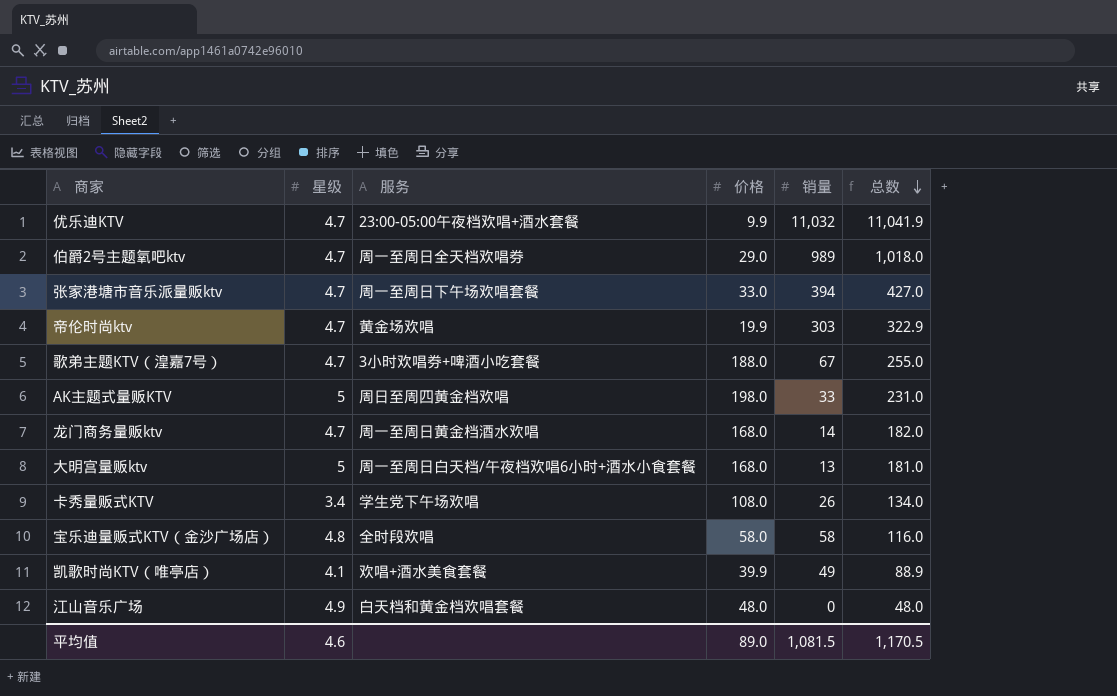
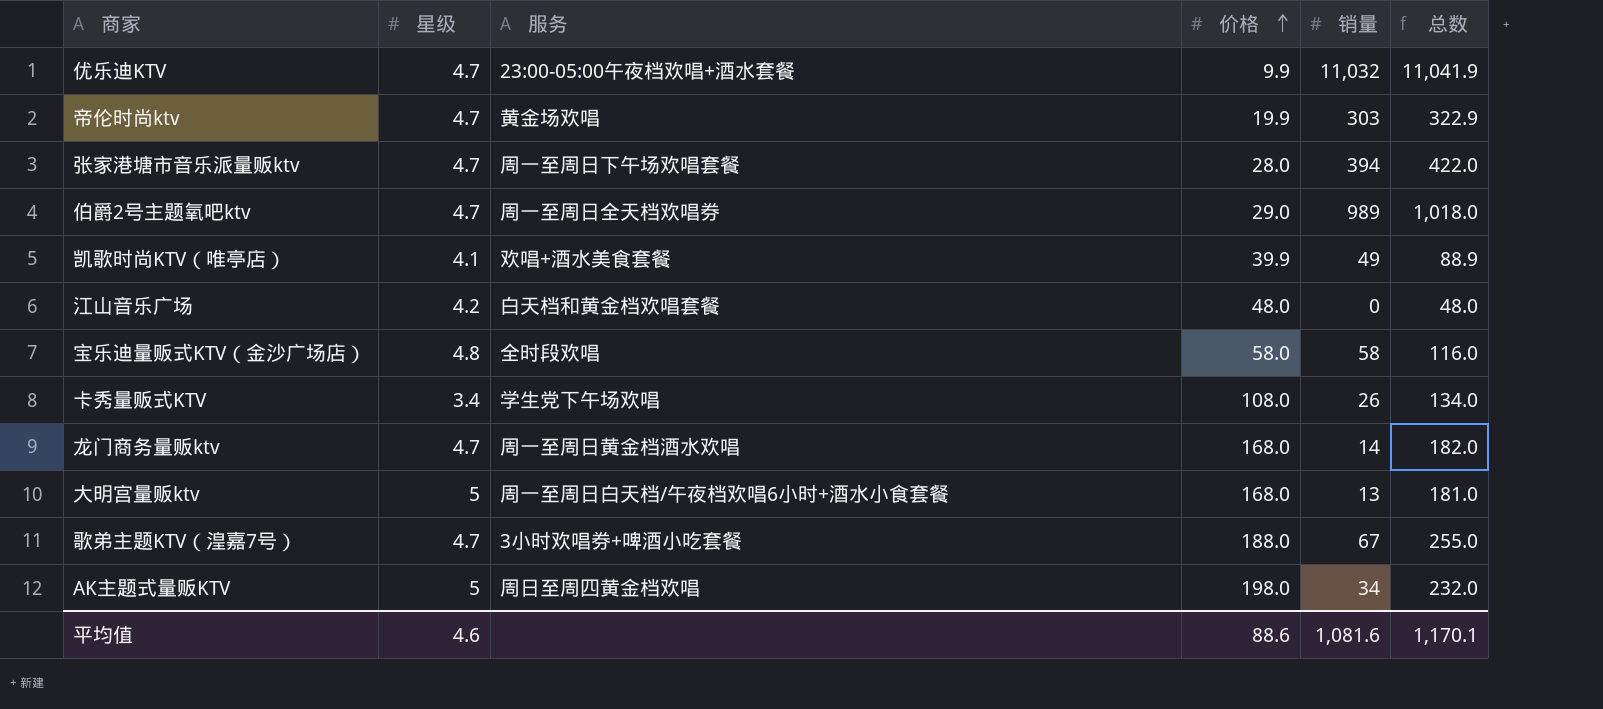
row order: 总数 descending -> 价格 ascending
张家港塘市音乐派量贩ktv | 价格: 33.0 -> 28.0
张家港塘市音乐派量贩ktv | 总数: 427.0 -> 422.0
江山音乐广场 | 星级: 4.9 -> 4.2
AK主题式量贩KTV | 销量: 33 -> 34
AK主题式量贩KTV | 总数: 231.0 -> 232.0
平均值 | 价格: 89.0 -> 88.6
平均值 | 销量: 1,081.5 -> 1,081.6
平均值 | 总数: 1,170.5 -> 1,170.1

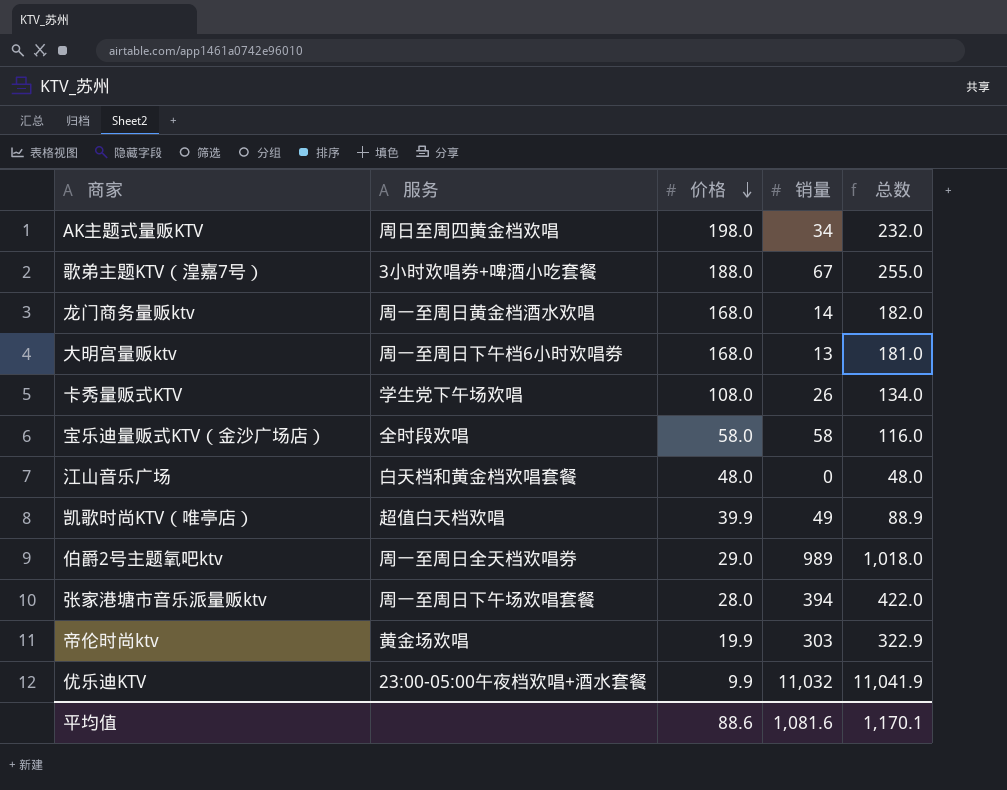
row order: 价格 ascending -> 价格 descending
column 星级 | position: 2 -> none
大明宫量贩ktv | 服务: 周一至周日白天档/午夜档欢唱6小时+酒水小食套餐 -> 周一至周日下午档6小时欢唱券
凯歌时尚KTV（唯亭店） | 服务: 欢唱+酒水美食套餐 -> 超值白天档欢唱

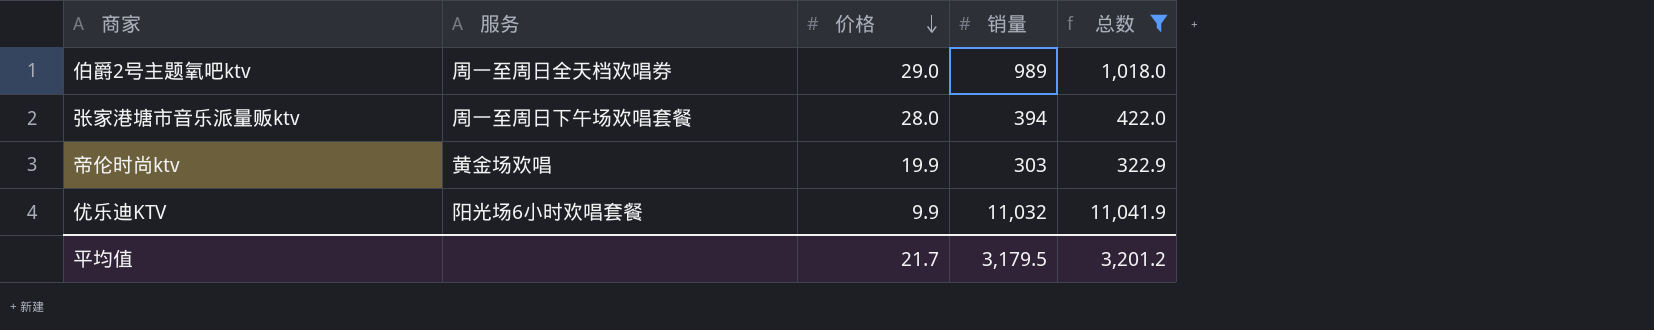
filter: none -> 总数 >= 322.9
优乐迪KTV | 服务: 23:00-05:00午夜档欢唱+酒水套餐 -> 阳光场6小时欢唱套餐
平均值 | 价格: 88.6 -> 21.7
平均值 | 销量: 1,081.6 -> 3,179.5
平均值 | 总数: 1,170.1 -> 3,201.2

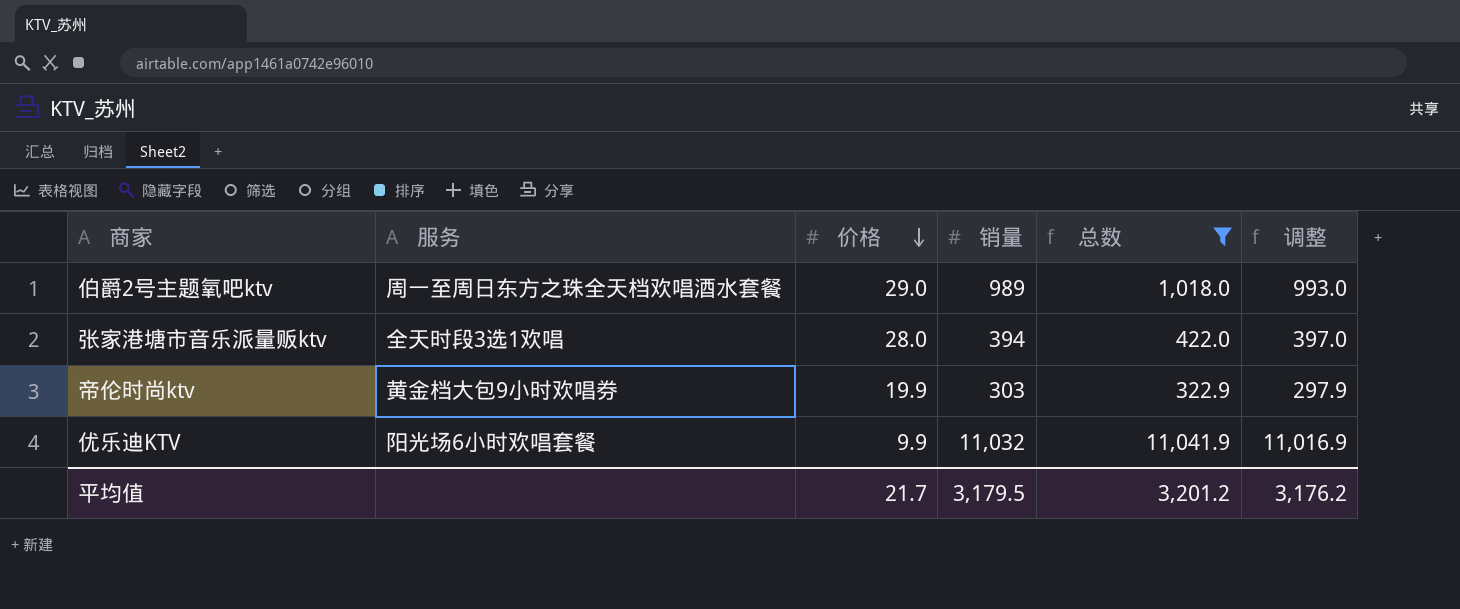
column 调整 | formula: none -> [总数] - 25
伯爵2号主题氧吧ktv | 服务: 周一至周日全天档欢唱券 -> 周一至周日东方之珠全天档欢唱酒水套餐
张家港塘市音乐派量贩ktv | 服务: 周一至周日下午场欢唱套餐 -> 全天时段3选1欢唱
帝伦时尚ktv | 服务: 黄金场欢唱 -> 黄金档大包9小时欢唱券

